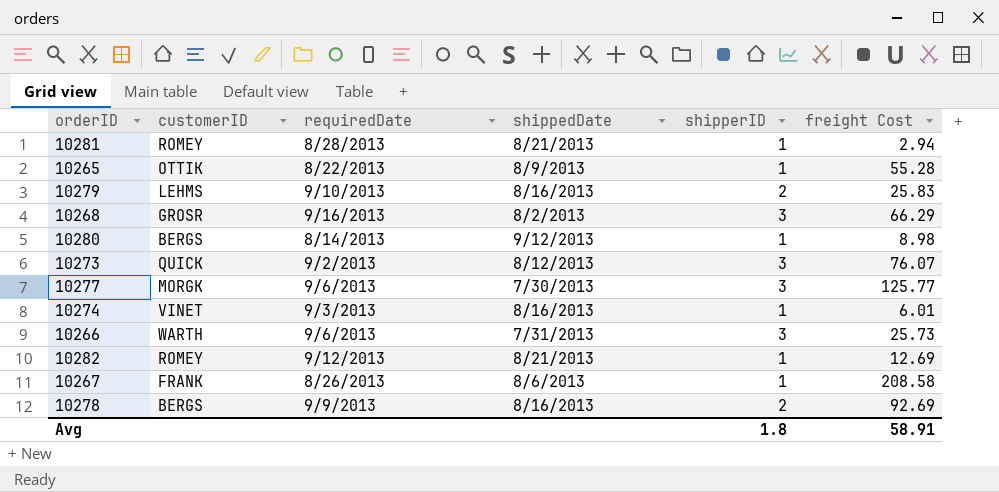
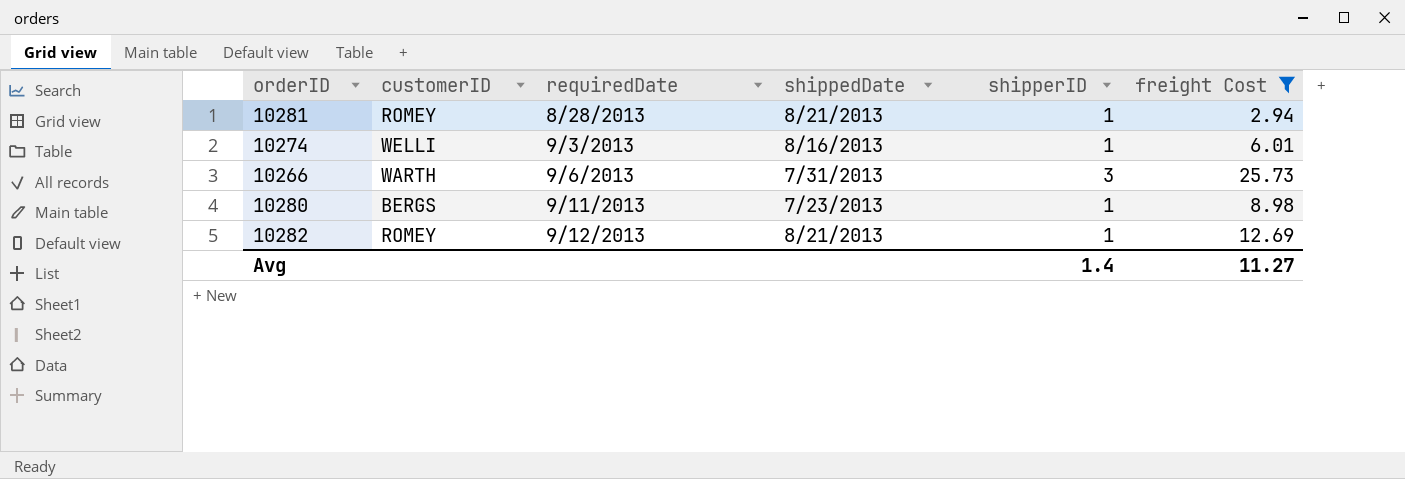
filter: none -> freight Cost <= 25.73
row order: none -> requiredDate ascending
10274 | customerID: VINET -> WELLI
10280 | requiredDate: 8/14/2013 -> 9/11/2013
10280 | shippedDate: 9/12/2013 -> 7/23/2013
Avg | shipperID: 1.8 -> 1.4
Avg | freight Cost: 58.91 -> 11.27

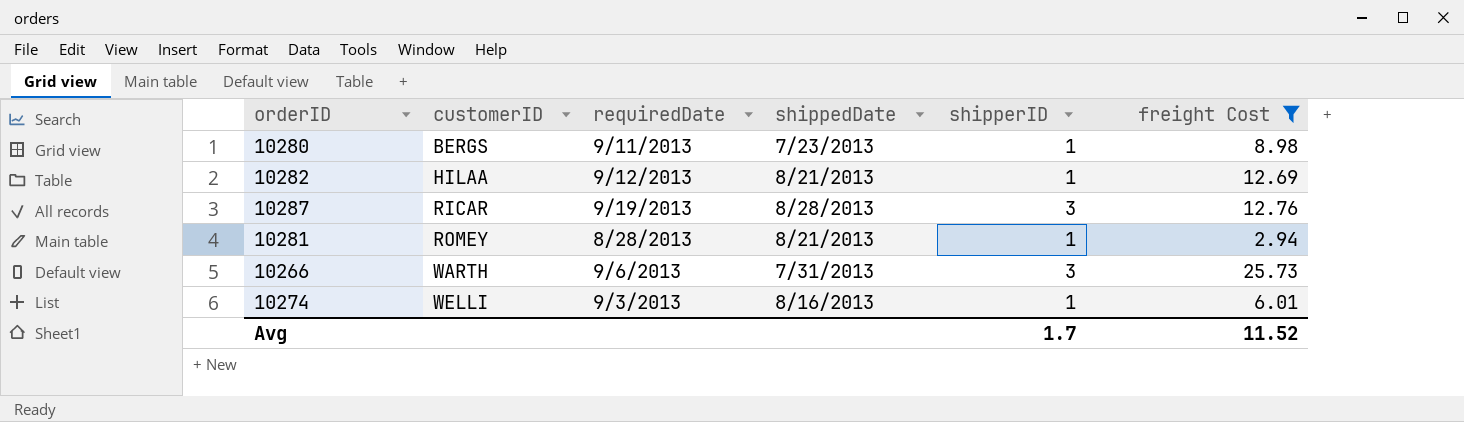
row order: requiredDate ascending -> customerID ascending
10282 | customerID: ROMEY -> HILAA
row 10287: none -> RICAR | 9/19/2013 | 8/28/2013 | 3 | 12.76
Avg | shipperID: 1.4 -> 1.7
Avg | freight Cost: 11.27 -> 11.52

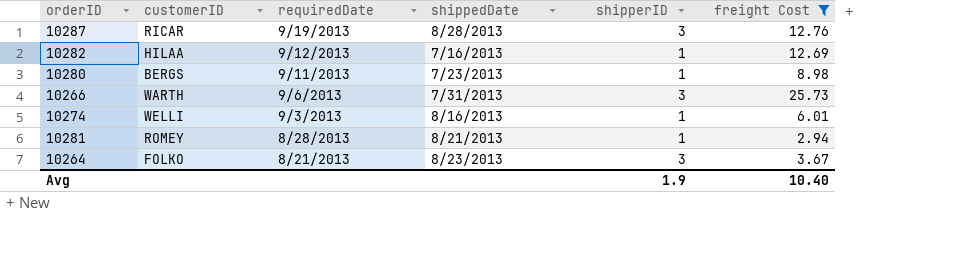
row order: customerID ascending -> requiredDate descending
10282 | shippedDate: 8/21/2013 -> 7/16/2013
row 10264: none -> FOLKO | 8/21/2013 | 8/23/2013 | 3 | 3.67
Avg | shipperID: 1.7 -> 1.9
Avg | freight Cost: 11.52 -> 10.40

